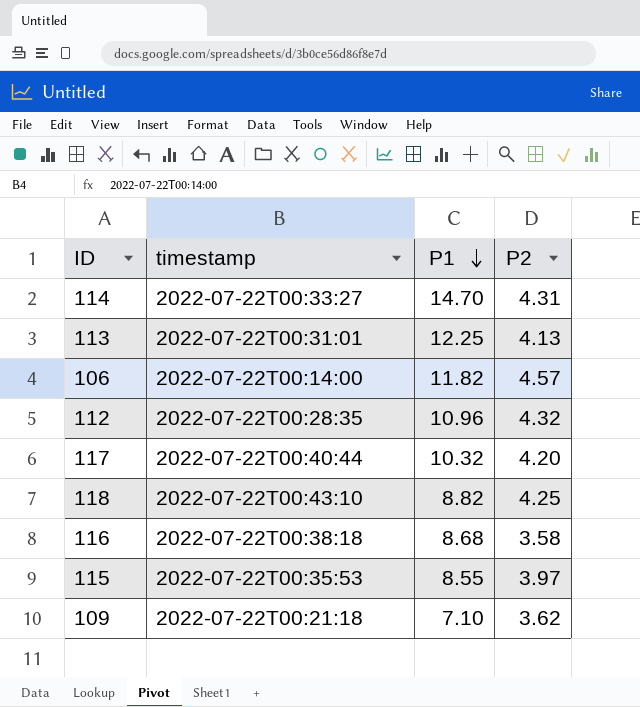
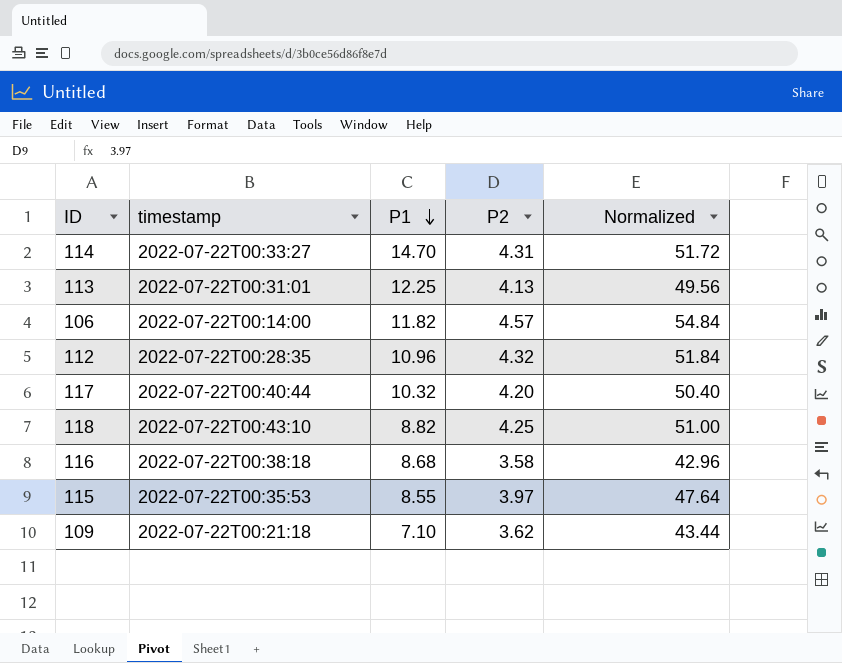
column Normalized | formula: none -> [P2] * 12

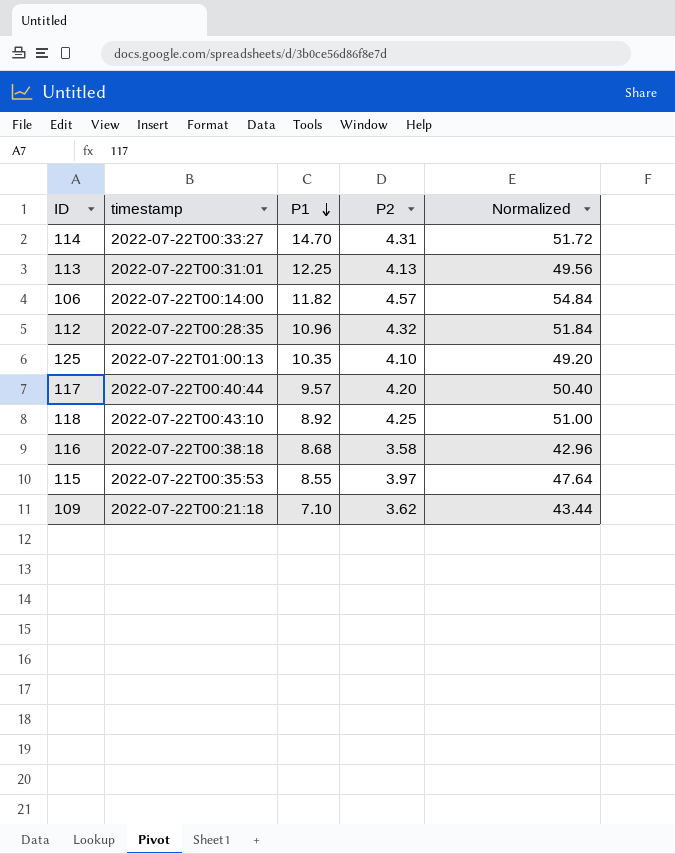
row 125: none -> 2022-07-22T01:00:13 | 10.35 | 4.10 | 49.20
117 | P1: 10.32 -> 9.57
118 | P1: 8.82 -> 8.92

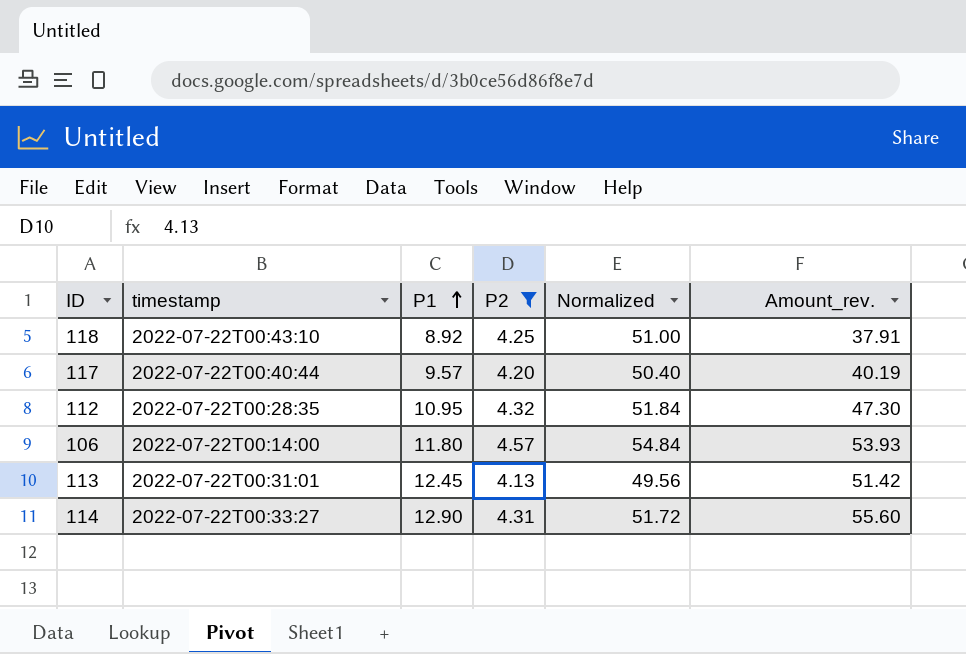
filter: none -> P2 >= 4.13
row order: P1 descending -> P1 ascending
column Amount_rev. | formula: none -> [P1] * [P2]
112 | P1: 10.96 -> 10.95
106 | P1: 11.82 -> 11.80
113 | P1: 12.25 -> 12.45
114 | P1: 14.70 -> 12.90

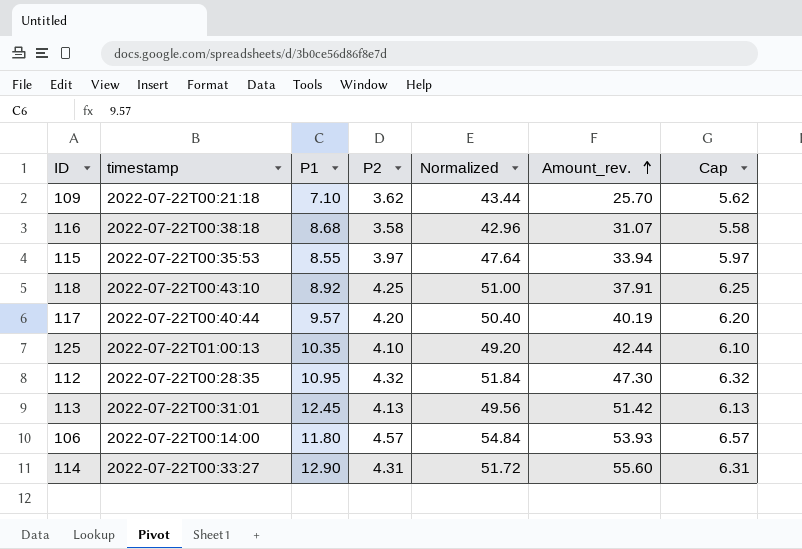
filter: P2 >= 4.13 -> none
row order: P1 ascending -> Amount_rev. ascending
column Cap | formula: none -> [P2] + 2

